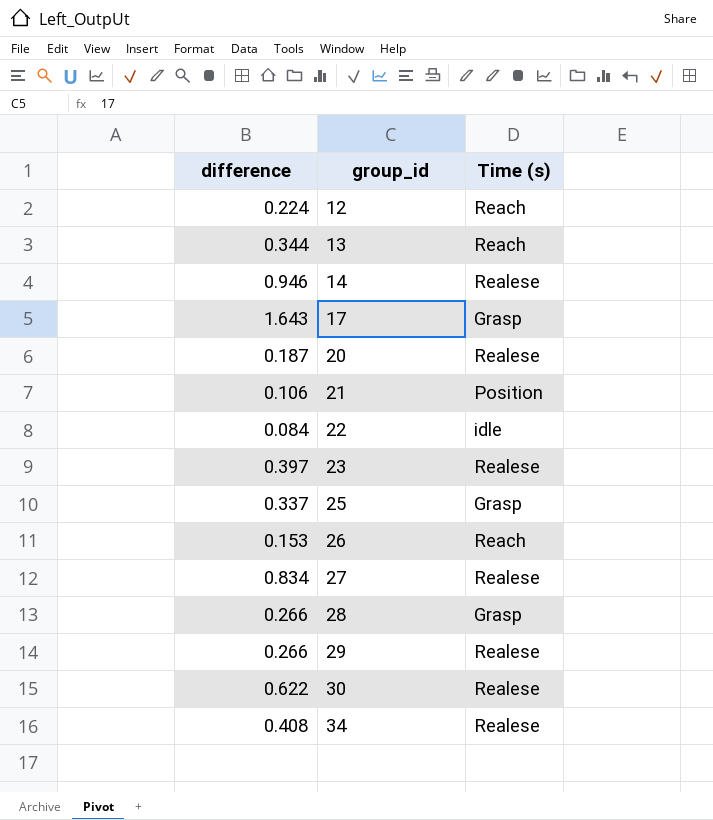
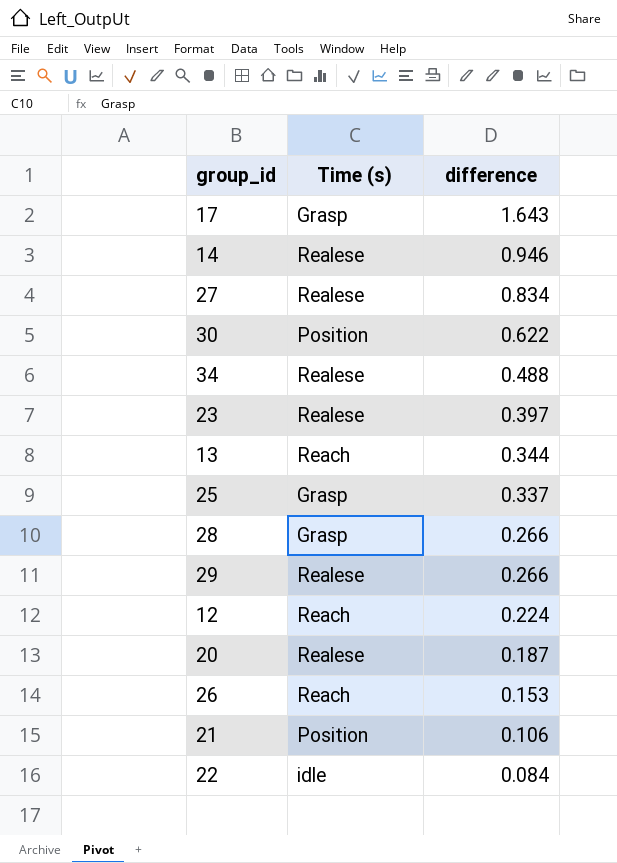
row order: group_id ascending -> difference descending
column difference | position: 1 -> 3
30 | Time (s): Realese -> Position
34 | difference: 0.408 -> 0.488

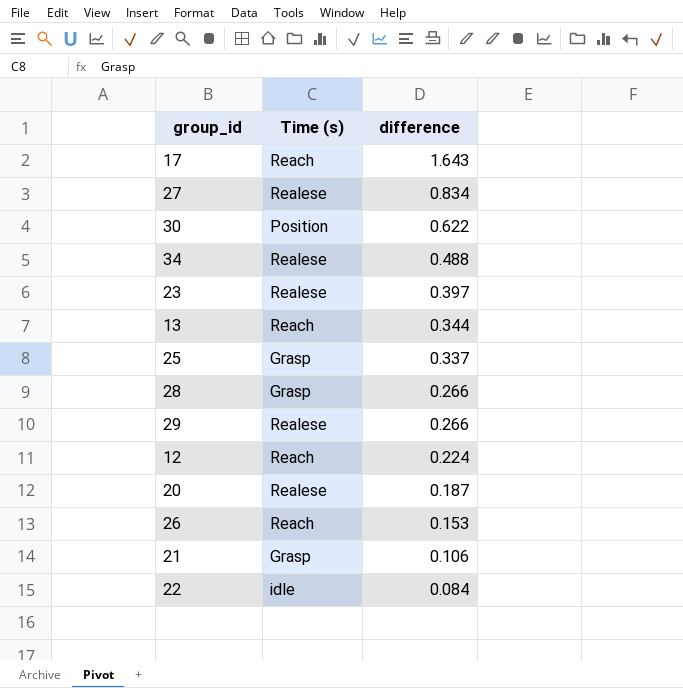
row 14: Realese | 0.946 -> none
17 | Time (s): Grasp -> Reach
21 | Time (s): Position -> Grasp

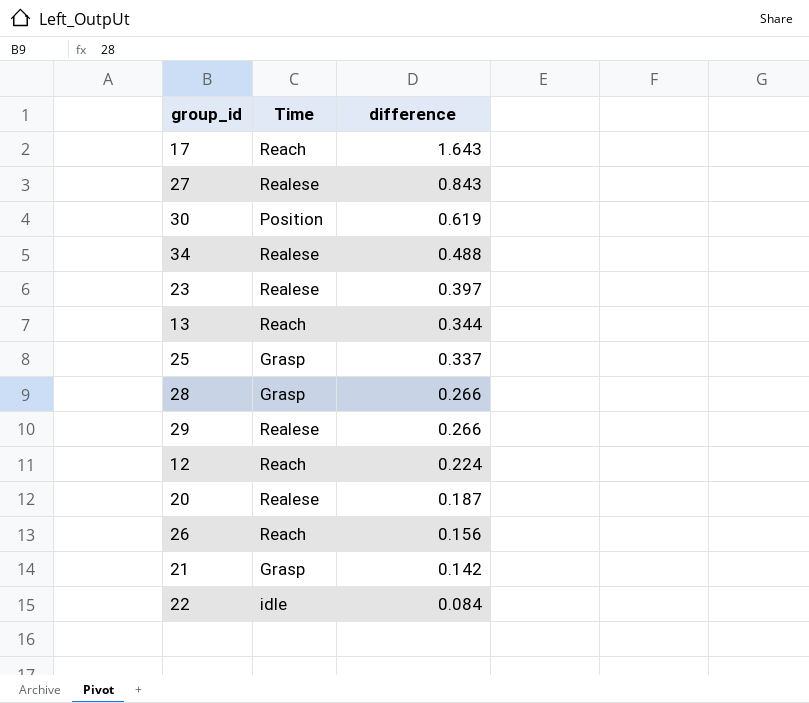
column name: Time (s) -> Time
27 | difference: 0.834 -> 0.843
30 | difference: 0.622 -> 0.619
26 | difference: 0.153 -> 0.156
21 | difference: 0.106 -> 0.142

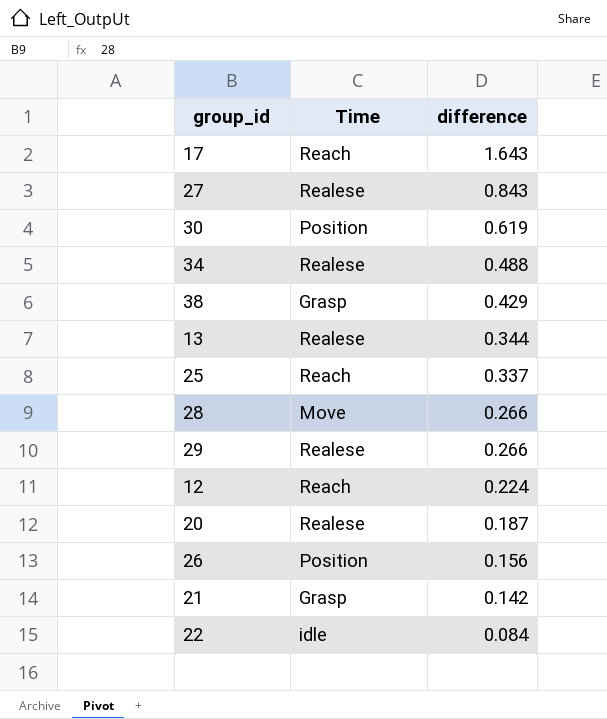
row 23: Realese | 0.397 -> none
row 38: none -> Grasp | 0.429
13 | Time: Reach -> Realese
25 | Time: Grasp -> Reach
28 | Time: Grasp -> Move
26 | Time: Reach -> Position

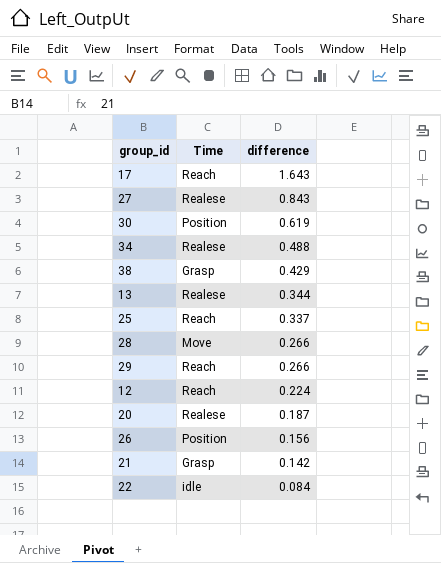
29 | Time: Realese -> Reach

